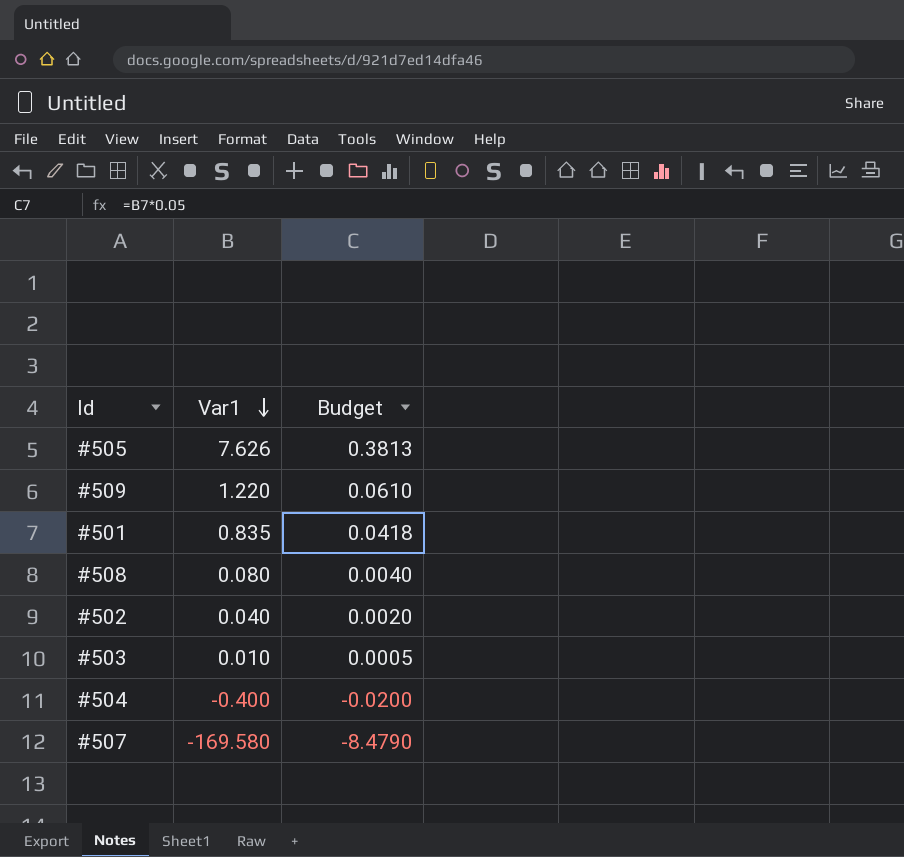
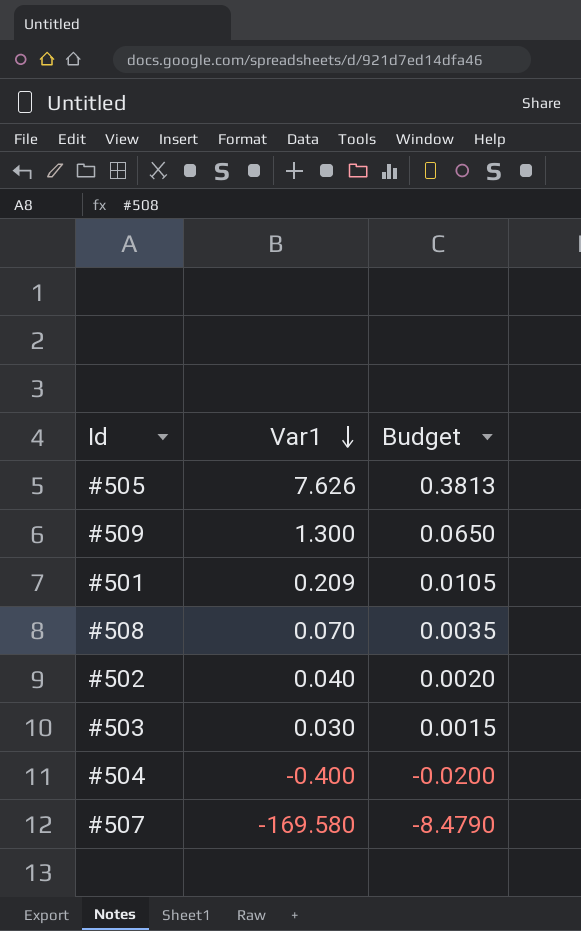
#509 | Var1: 1.220 -> 1.300
#509 | Budget: 0.0610 -> 0.0650
#501 | Var1: 0.835 -> 0.209
#501 | Budget: 0.0418 -> 0.0105
#508 | Var1: 0.080 -> 0.070
#508 | Budget: 0.0040 -> 0.0035
#503 | Var1: 0.010 -> 0.030
#503 | Budget: 0.0005 -> 0.0015

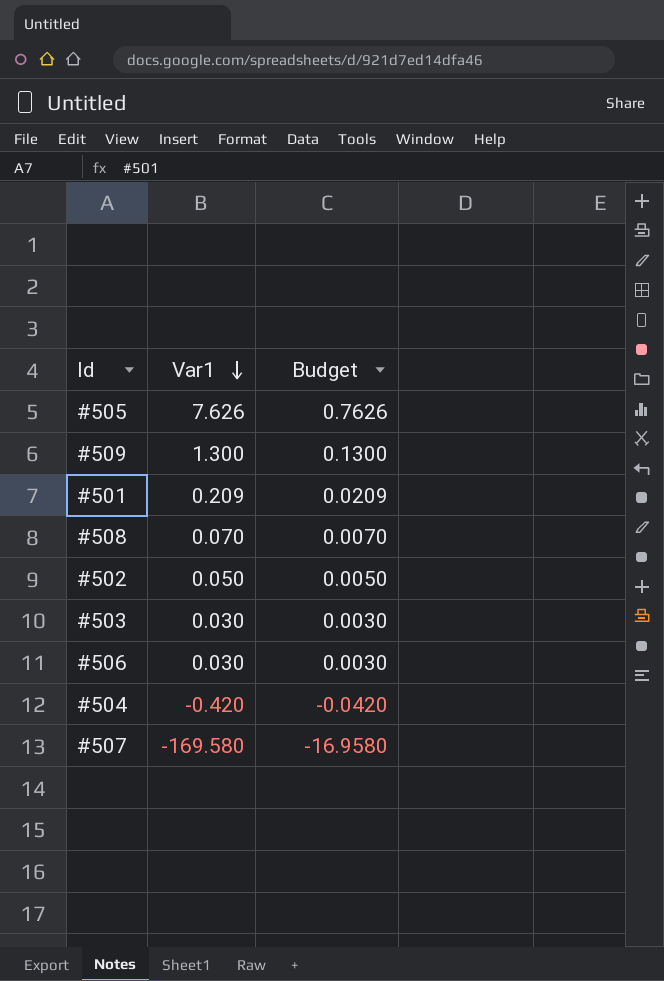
column Budget | formula: [Var1] * 0.05 -> [Var1] * 0.1
#502 | Var1: 0.040 -> 0.050
row #506: none -> 0.030 | 0.0030
#504 | Var1: -0.400 -> -0.420

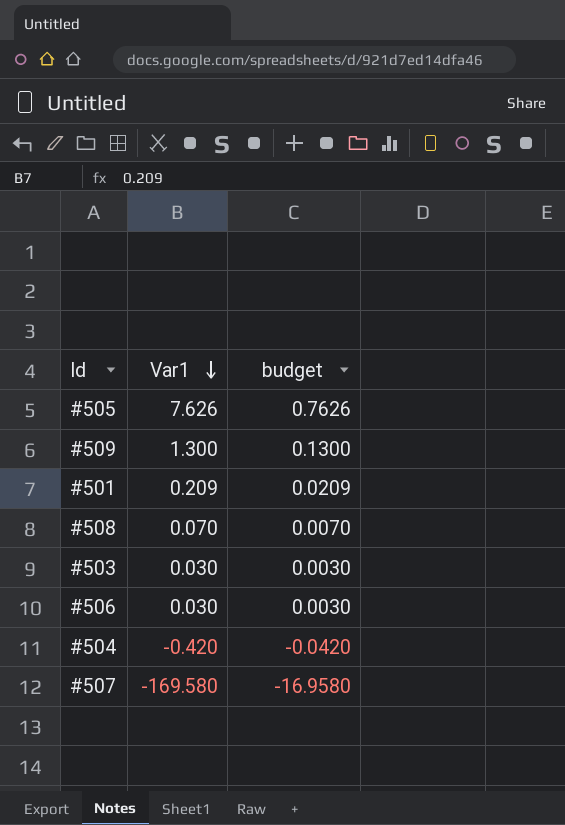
column name: Budget -> budget
row #502: 0.050 | 0.0050 -> none

